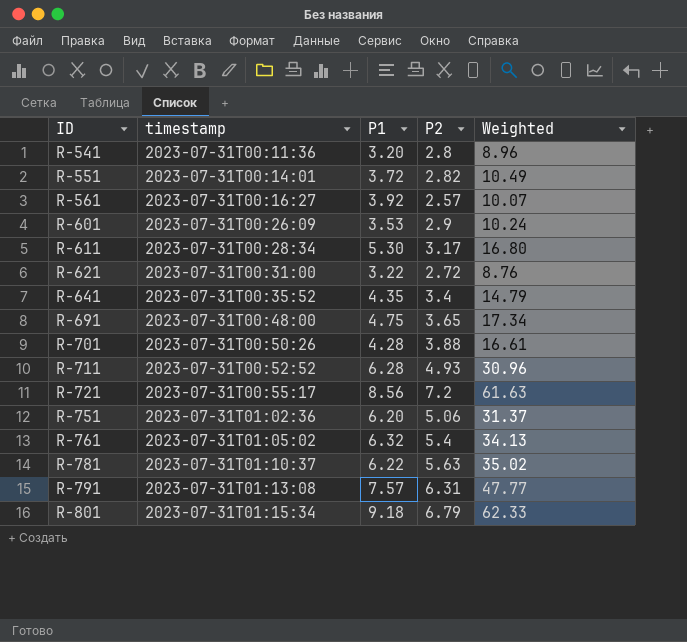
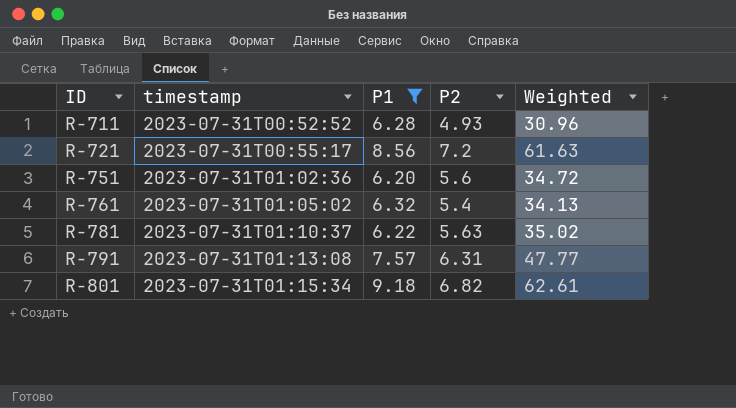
filter: none -> P1 >= 6.20
R-751 | P2: 5.06 -> 5.6
R-751 | Weighted: 31.37 -> 34.72
R-801 | P2: 6.79 -> 6.82
R-801 | Weighted: 62.33 -> 62.61

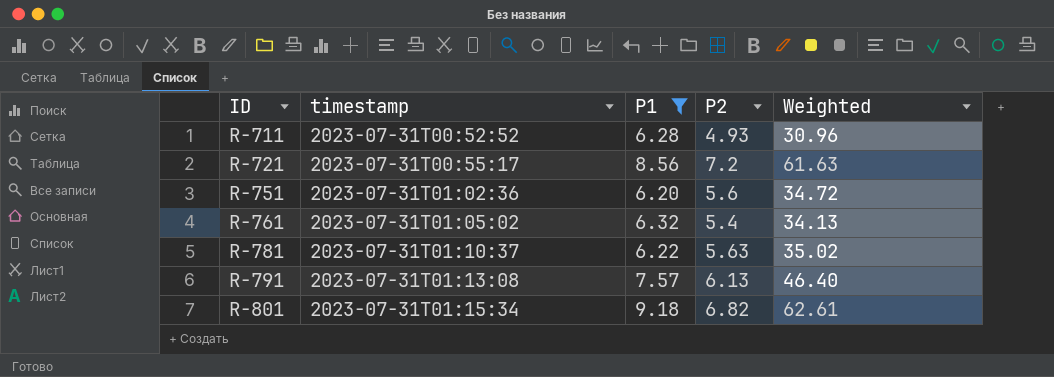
R-791 | P2: 6.31 -> 6.13
R-791 | Weighted: 47.77 -> 46.40

